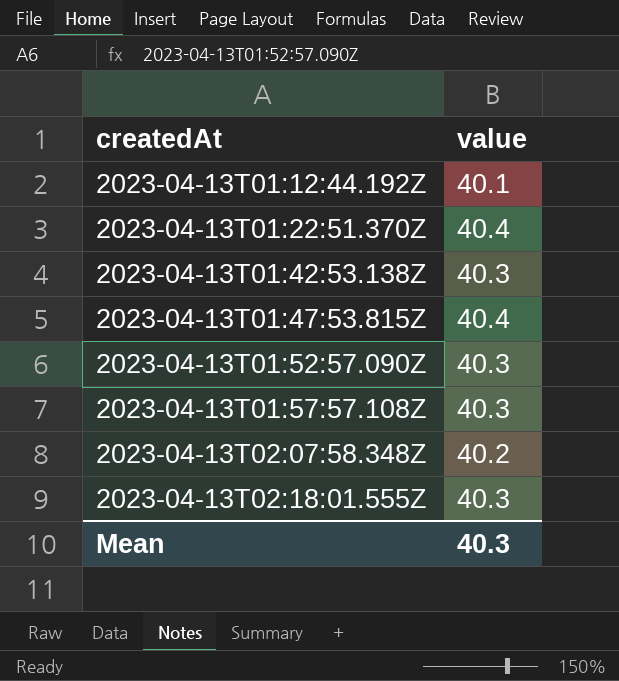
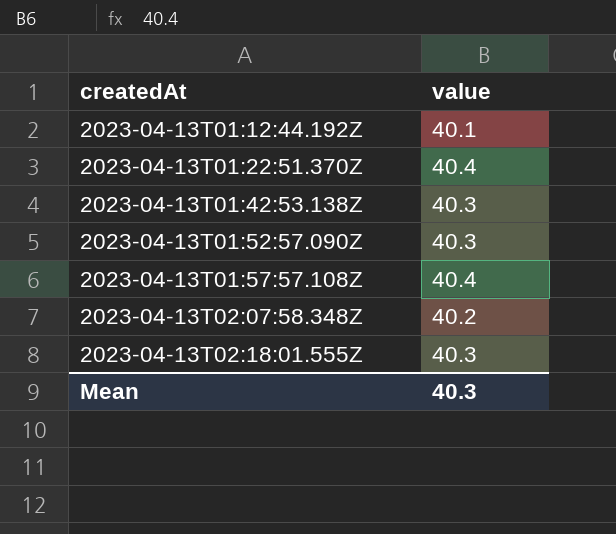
row 2023-04-13T01:47:53.815Z: 40.4 -> none
2023-04-13T01:57:57.108Z | value: 40.3 -> 40.4

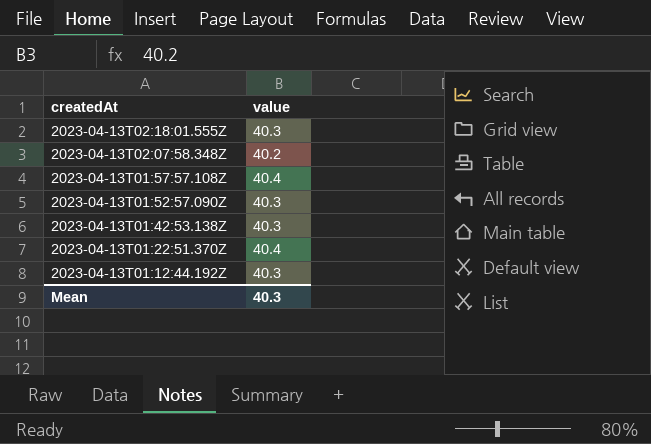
row order: createdAt ascending -> createdAt descending
2023-04-13T01:12:44.192Z | value: 40.1 -> 40.3

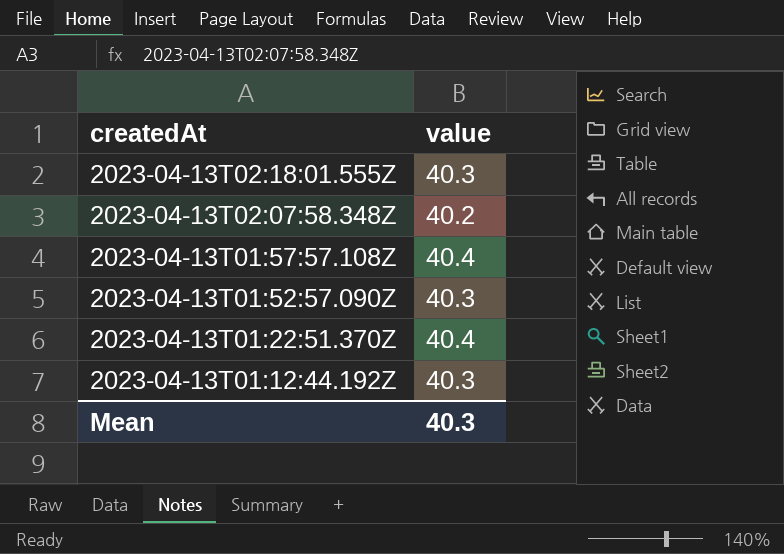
row 2023-04-13T01:42:53.138Z: 40.3 -> none

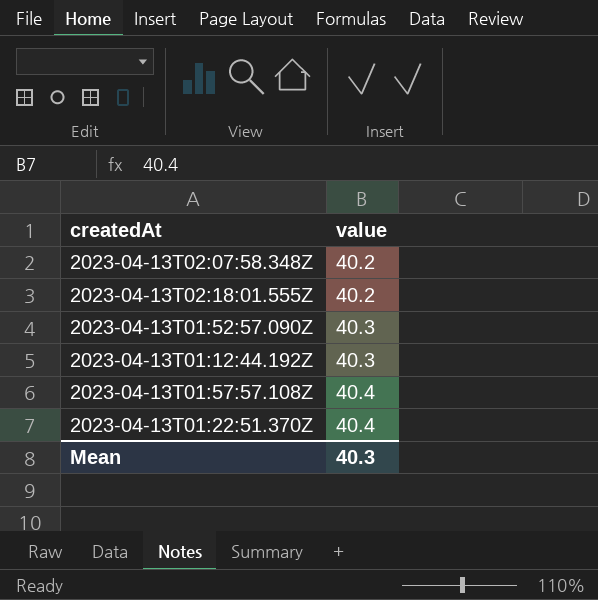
row order: createdAt descending -> value ascending
2023-04-13T02:18:01.555Z | value: 40.3 -> 40.2

